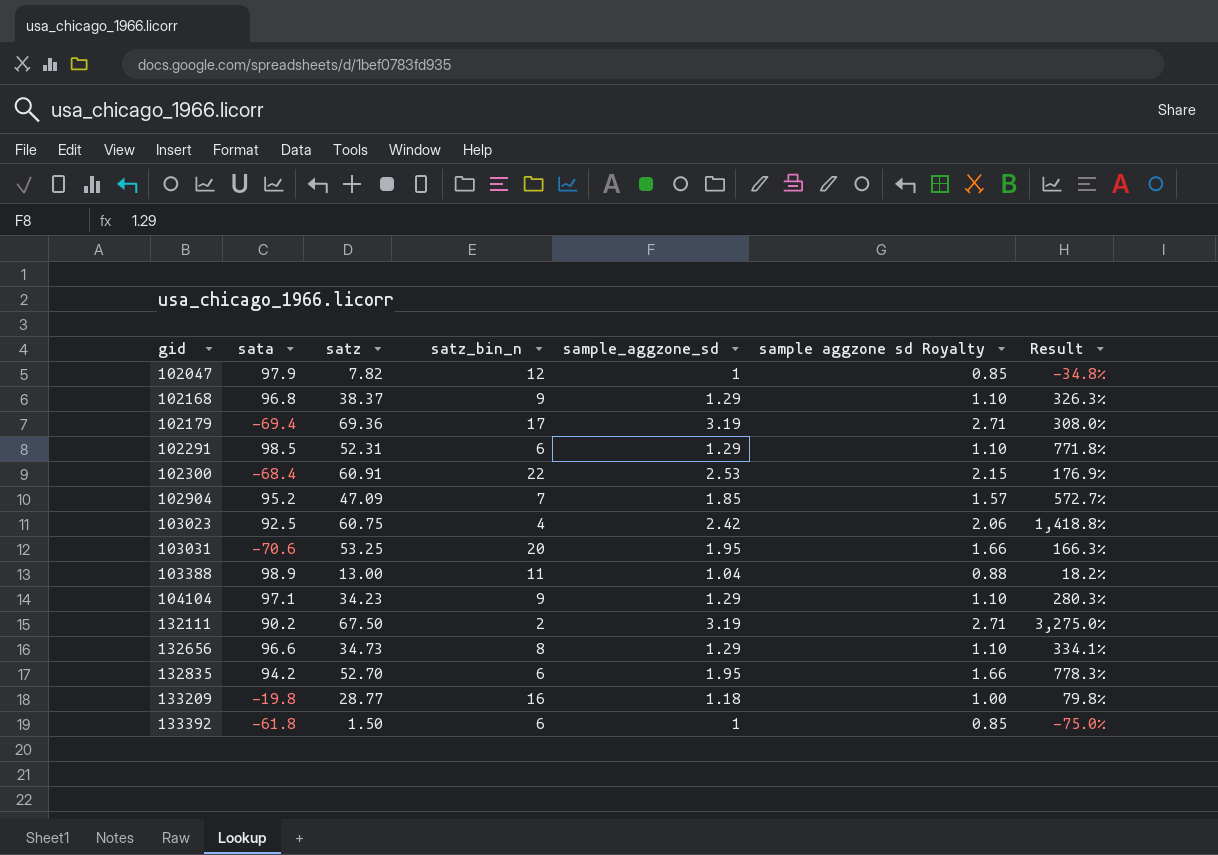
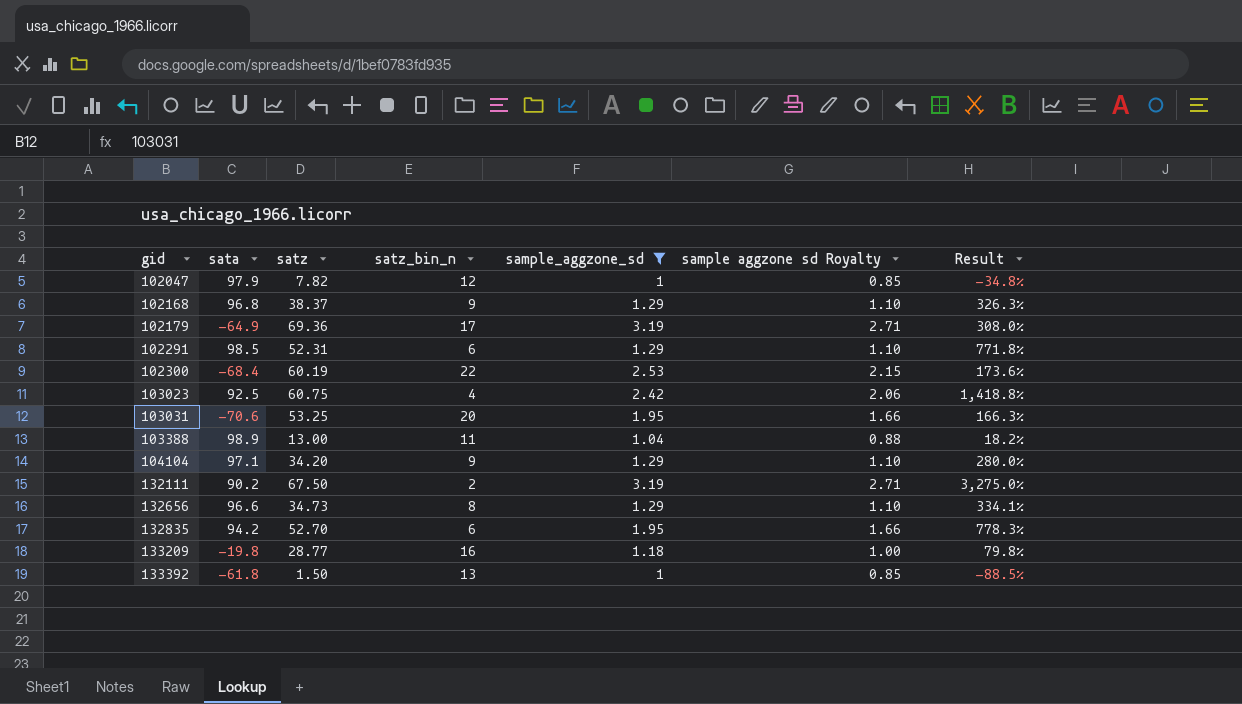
filter: none -> sample_aggzone_sd != 1.85
102179 | sata: -69.4 -> -64.9
102300 | satz: 60.91 -> 60.19
102300 | Result: 176.9% -> 173.6%
104104 | satz: 34.23 -> 34.20
104104 | Result: 280.3% -> 280.0%
133392 | satz_bin_n: 6 -> 13
133392 | Result: -75.0% -> -88.5%

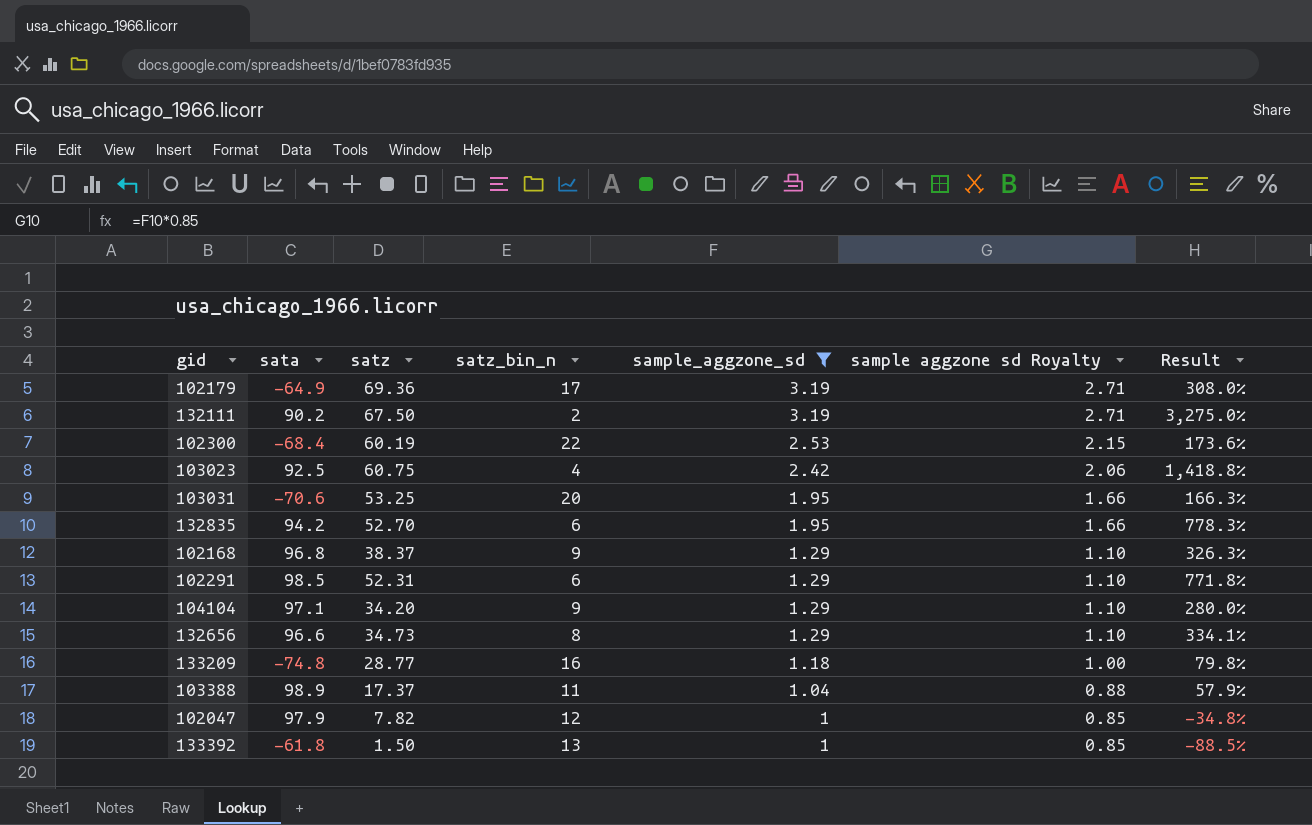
row order: gid ascending -> sample_aggzone_sd descending
133209 | sata: -19.8 -> -74.8
103388 | satz: 13.00 -> 17.37
103388 | Result: 18.2% -> 57.9%

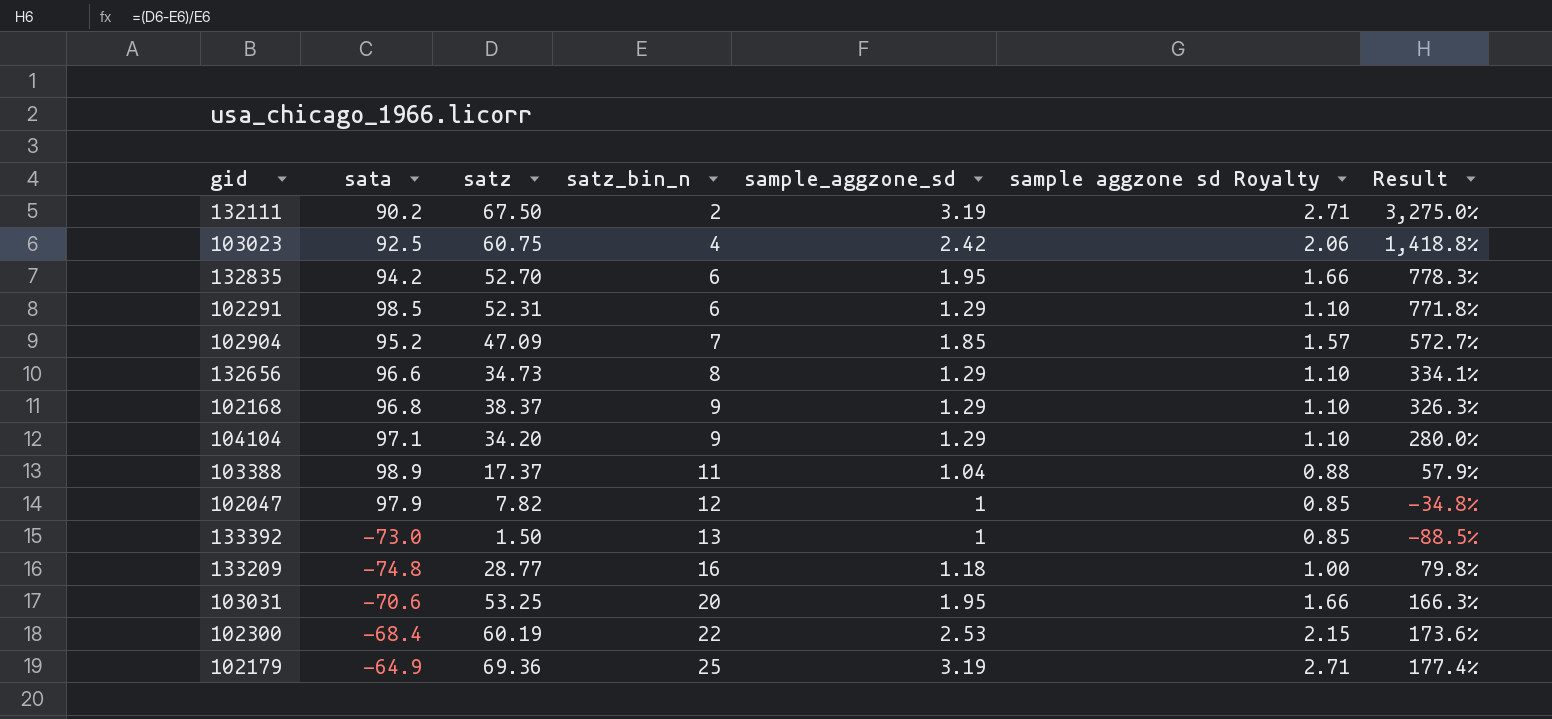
filter: sample_aggzone_sd != 1.85 -> none
row order: sample_aggzone_sd descending -> satz_bin_n ascending
133392 | sata: -61.8 -> -73.0
102179 | satz_bin_n: 17 -> 25
102179 | Result: 308.0% -> 177.4%

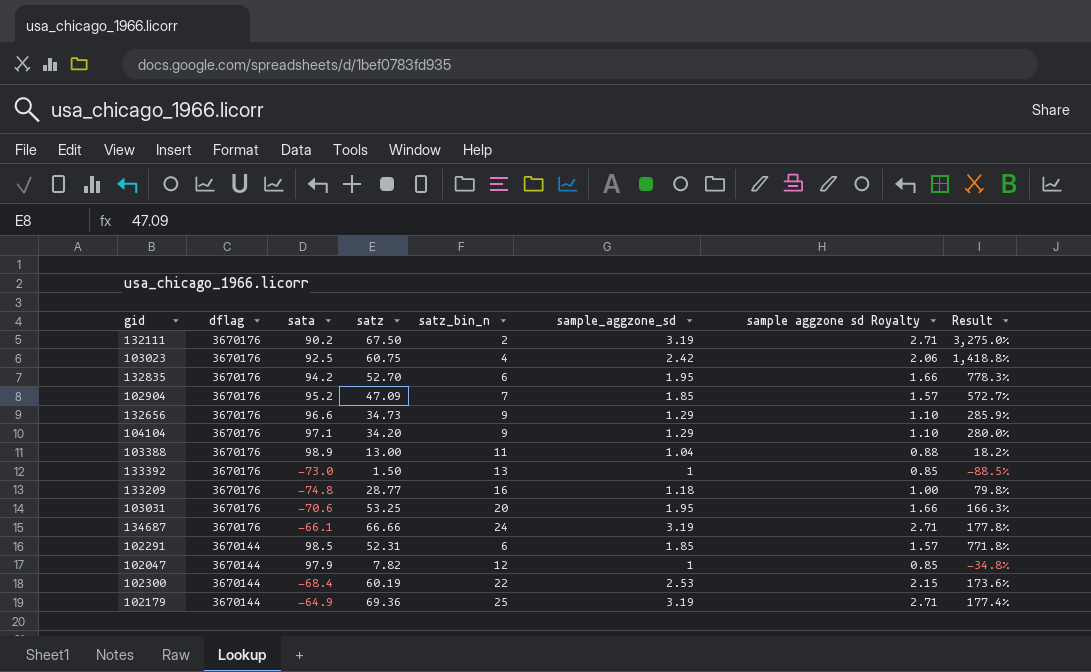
row order: satz_bin_n ascending -> dflag descending
column dflag | position: none -> 2
row 102168: 96.8 | 38.37 | 9 | 1.29 | 1.10 | 326.3% -> none
132656 | satz_bin_n: 8 -> 9
132656 | Result: 334.1% -> 285.9%
103388 | satz: 17.37 -> 13.00
103388 | Result: 57.9% -> 18.2%
row 134687: none -> 3670176 | -66.1 | 66.66 | 24 | 3.19 | 2.71 | 177.8%
102291 | sample_aggzone_sd: 1.29 -> 1.85
102291 | sample aggzone sd Royalty: 1.10 -> 1.57

